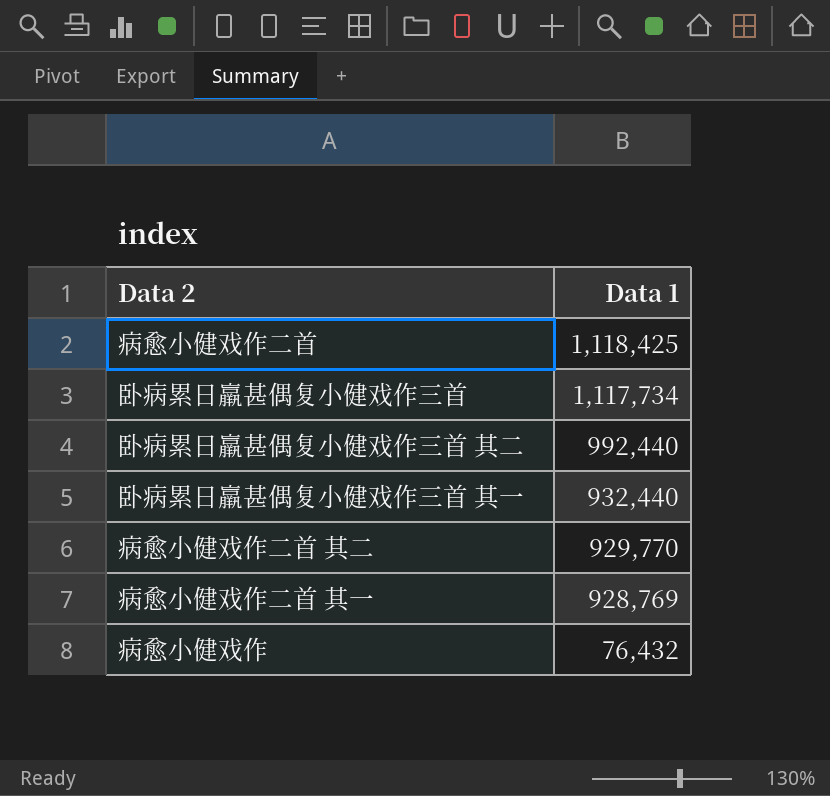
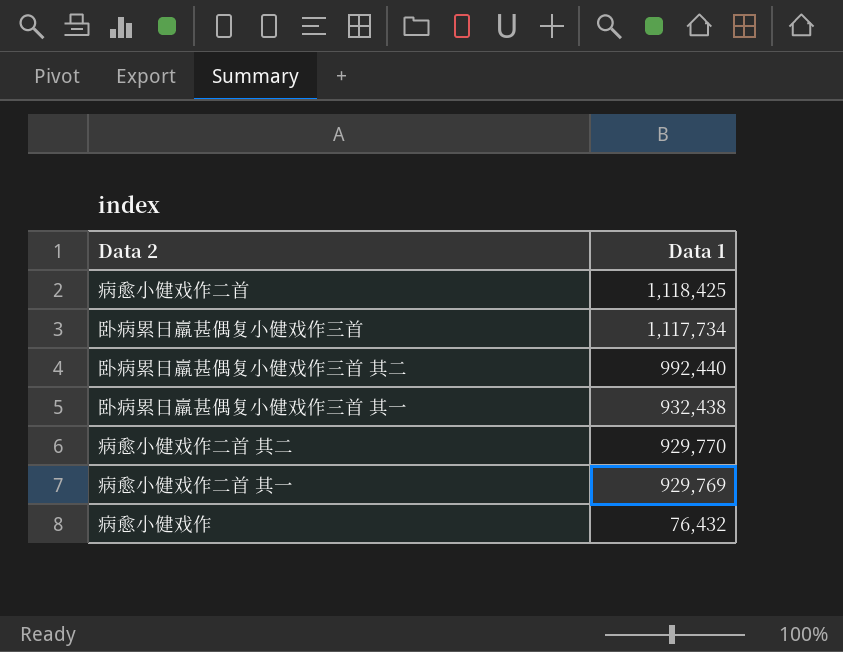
卧病累日羸甚偶复小健戏作三首 其一 | Data 1: 932,440 -> 932,438
病愈小健戏作二首 其一 | Data 1: 928,769 -> 929,769

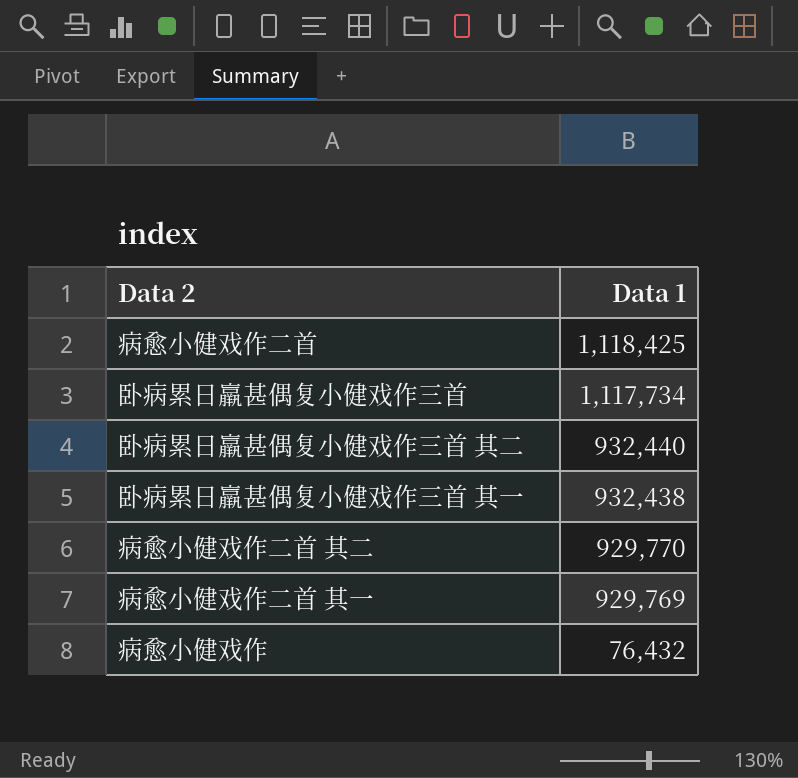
卧病累日羸甚偶复小健戏作三首 其二 | Data 1: 992,440 -> 932,440

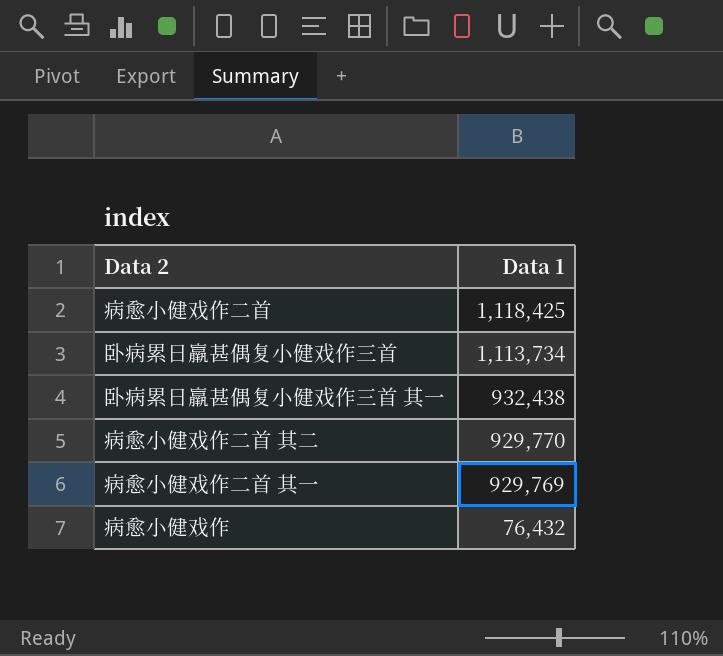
row 卧病累日羸甚偶复小健戏作三首 其二: 932,440 -> none
卧病累日羸甚偶复小健戏作三首 | Data 1: 1,117,734 -> 1,113,734

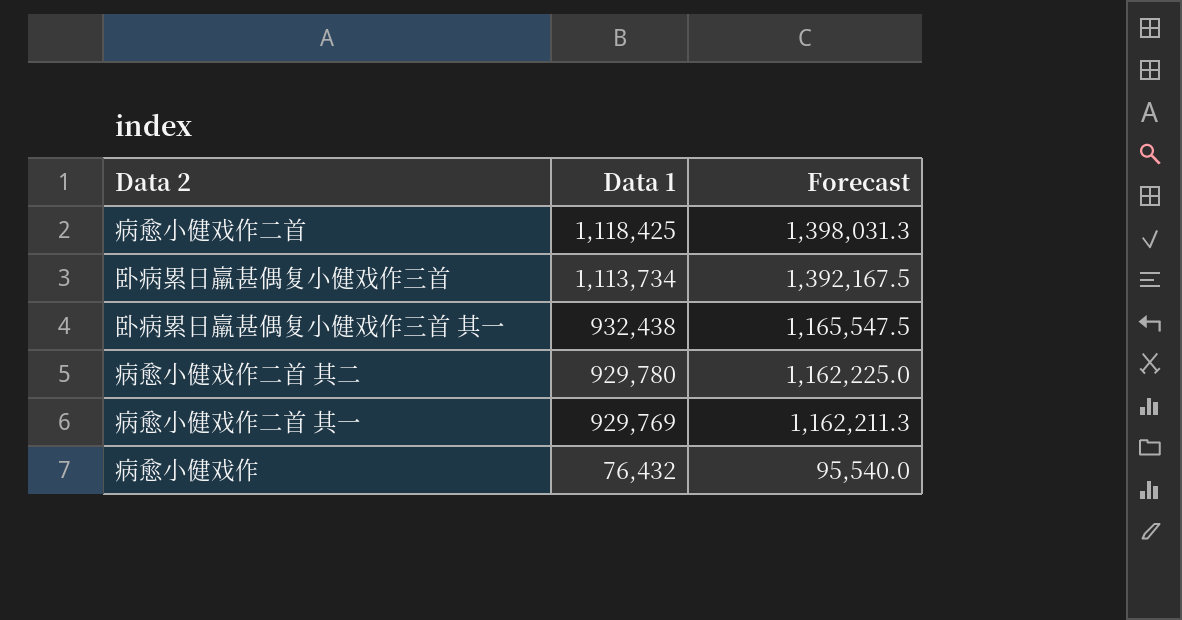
column Forecast | formula: none -> [Data 1] * 1.25
病愈小健戏作二首 其二 | Data 1: 929,770 -> 929,780

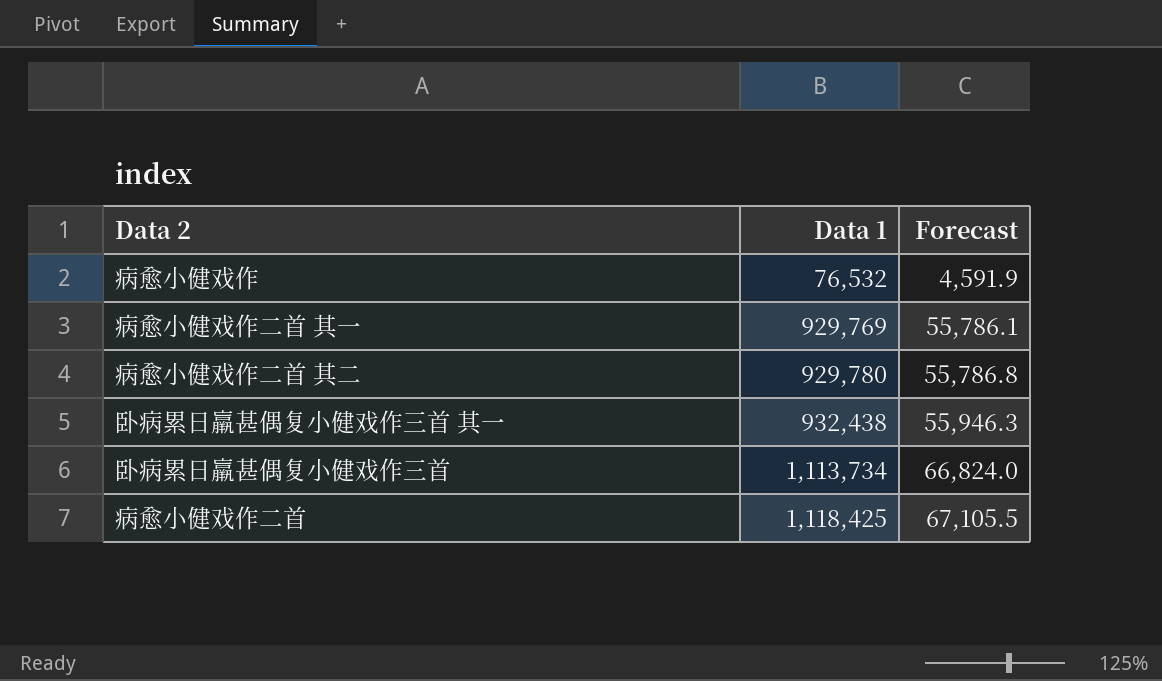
row order: Data 1 descending -> Data 1 ascending
column Forecast | formula: [Data 1] * 1.25 -> [Data 1] * 0.06
病愈小健戏作 | Data 1: 76,432 -> 76,532

